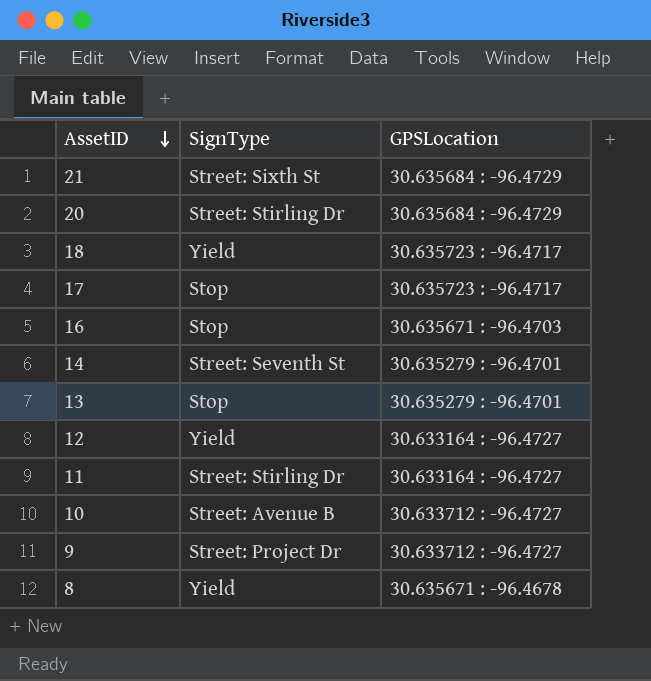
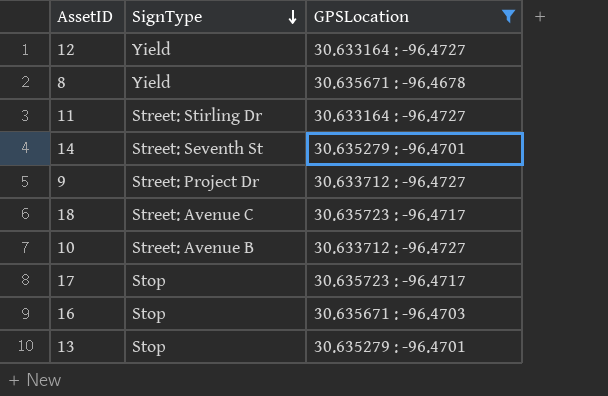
filter: none -> GPSLocation != 30.635684 : -96.4729
row order: AssetID descending -> SignType descending
18 | SignType: Yield -> Street: Avenue C

